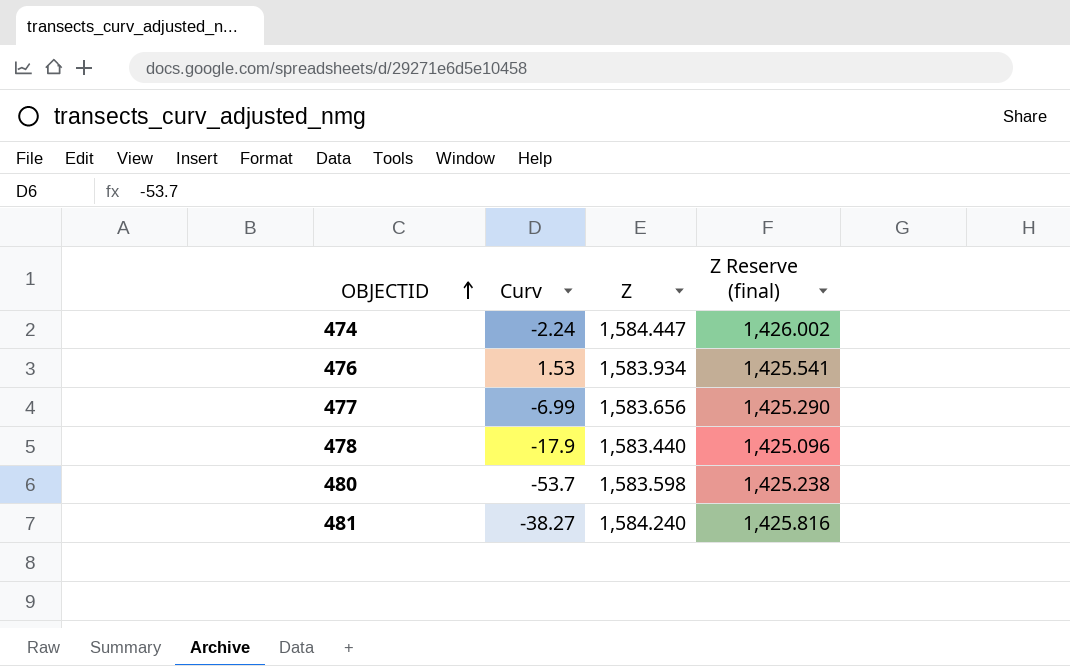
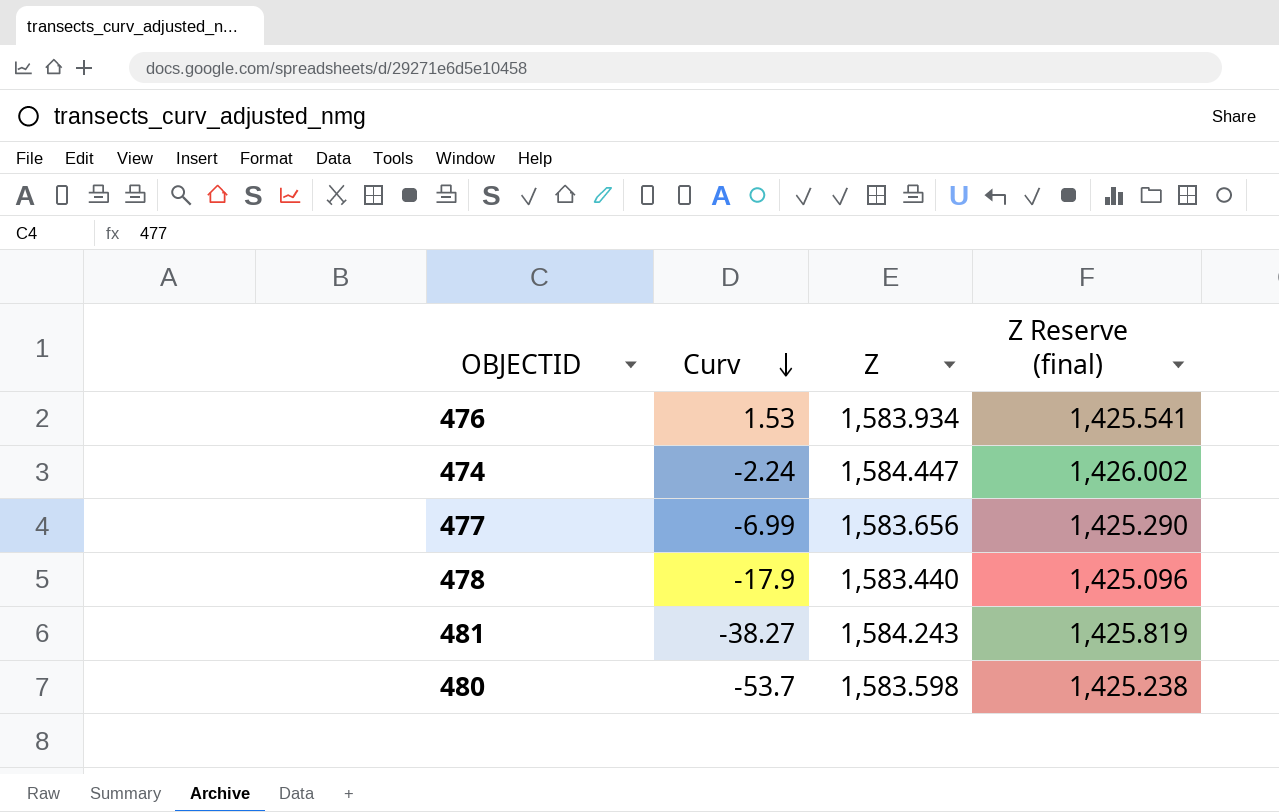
row order: OBJECTID ascending -> Curv descending
481 | Z: 1,584.240 -> 1,584.243
481 | Z Reserve (final): 1,425.816 -> 1,425.819

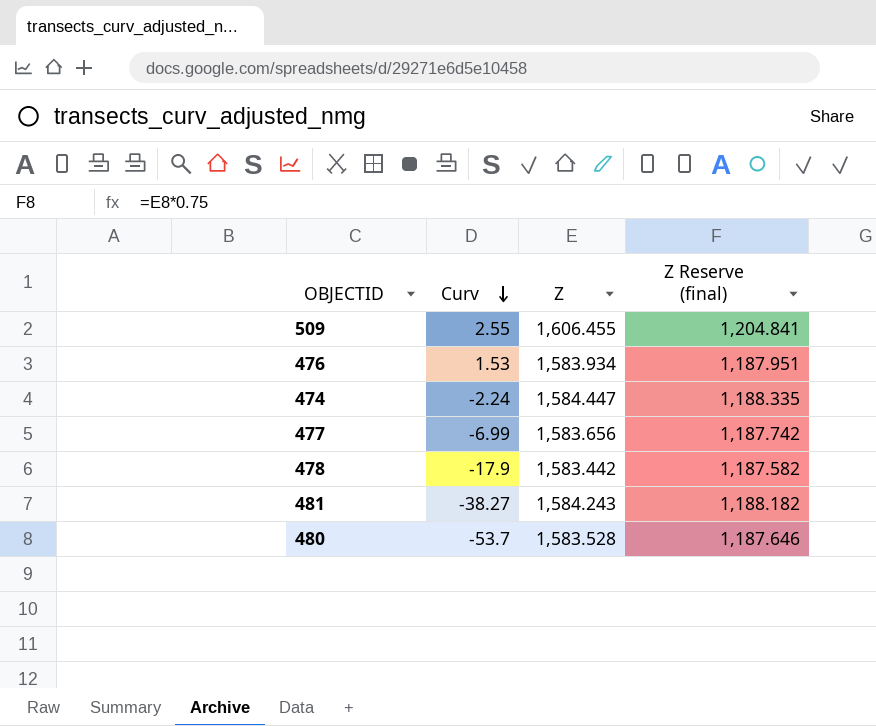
column Z Reserve (final) | formula: [Z] * 0.9 -> [Z] * 0.75
row 509: none -> 2.55 | 1,606.455 | 1,204.841
478 | Z: 1,583.440 -> 1,583.442
480 | Z: 1,583.598 -> 1,583.528

